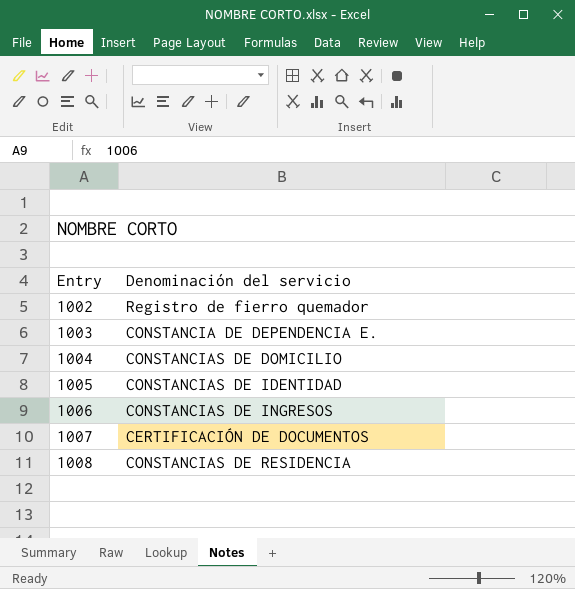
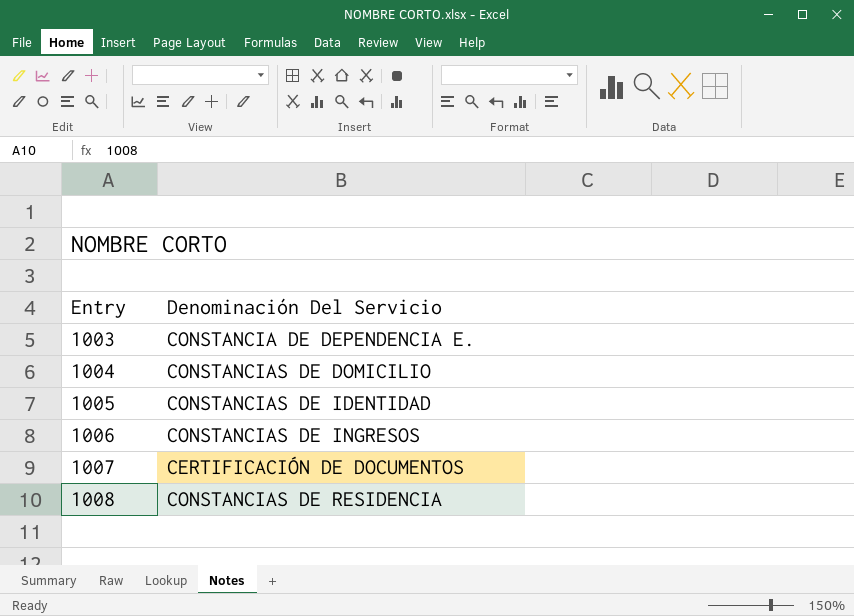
column name: Denominación del servicio -> Denominación Del Servicio
row 1002: Registro de fierro quemador -> none

